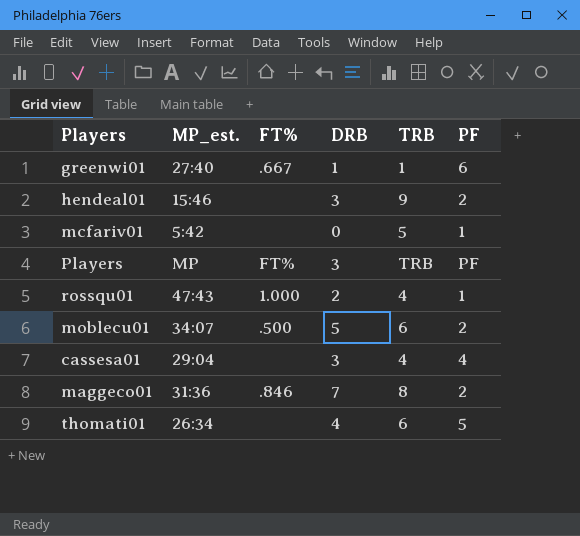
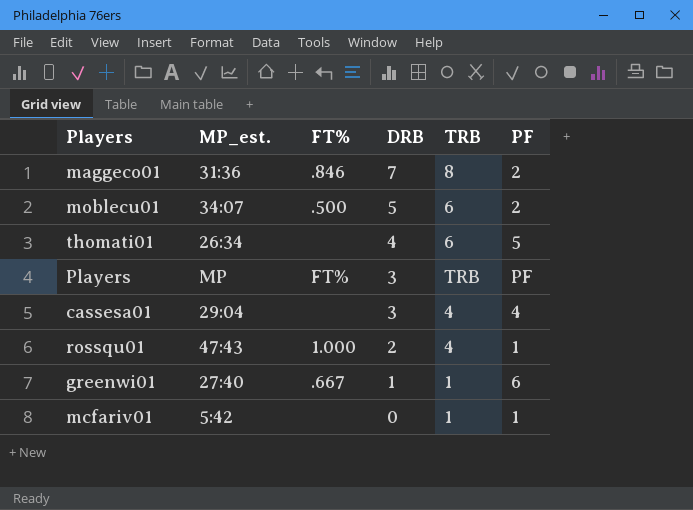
row order: none -> DRB descending
row hendeal01: 15:46 | none | 3 | 9 | 2 -> none
mcfariv01 | TRB: 5 -> 1

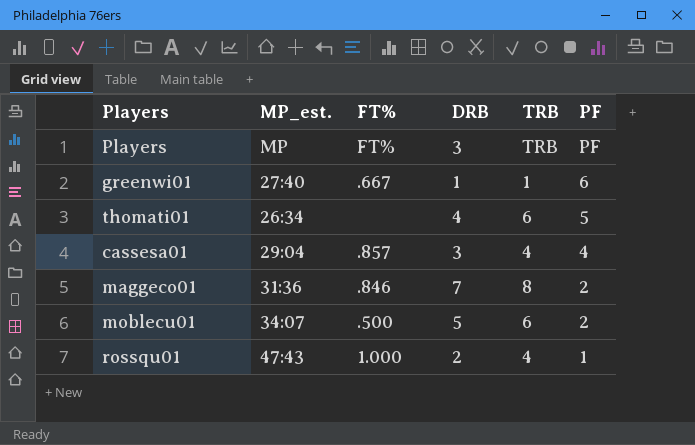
row order: DRB descending -> PF descending
row mcfariv01: 5:42 | none | 0 | 1 | 1 -> none
cassesa01 | FT%: none -> .857

